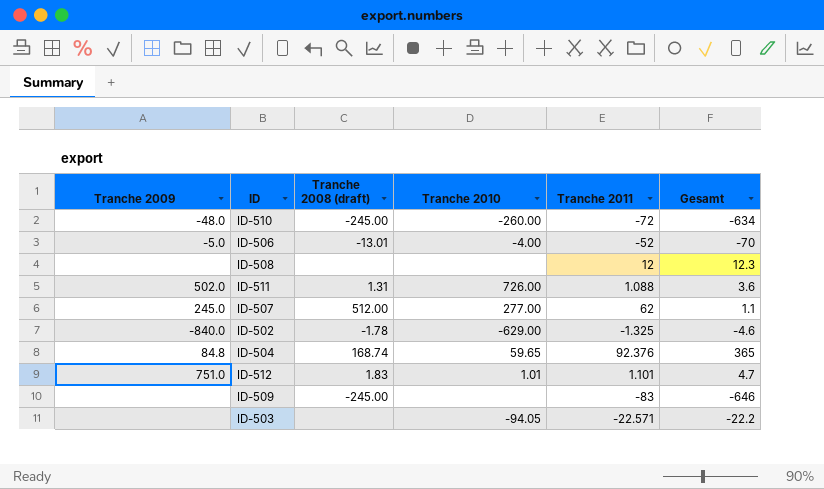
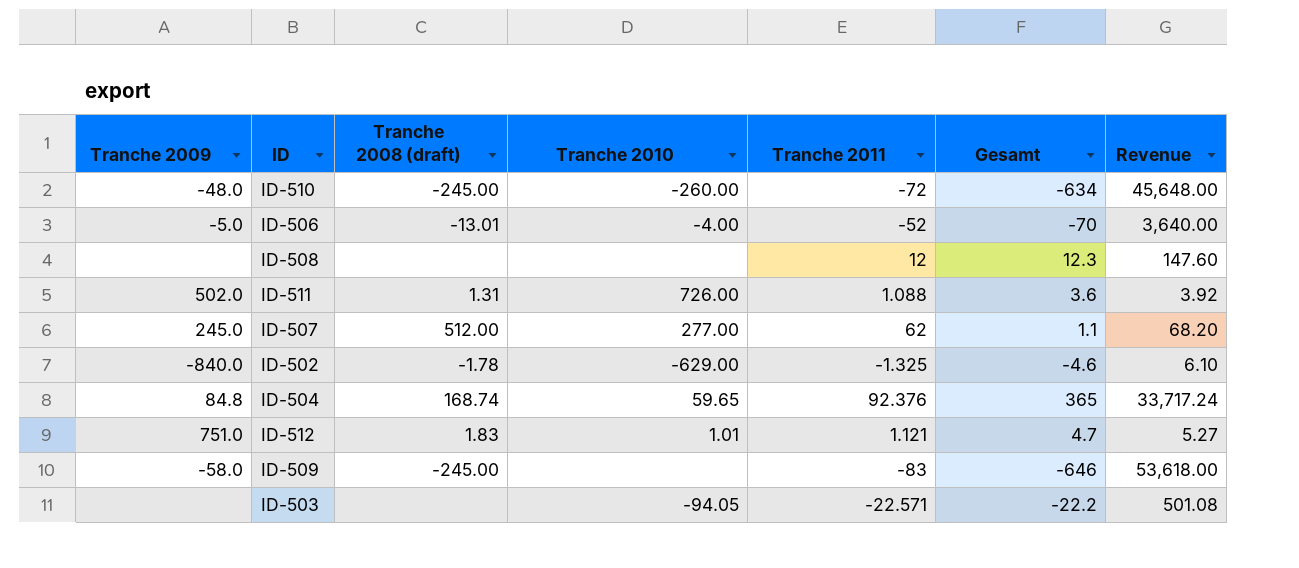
column Revenue | formula: none -> [Tranche 2011] * [Gesamt]
ID-512 | Tranche 2011: 1.101 -> 1.121
ID-509 | Tranche 2009: none -> -58.0

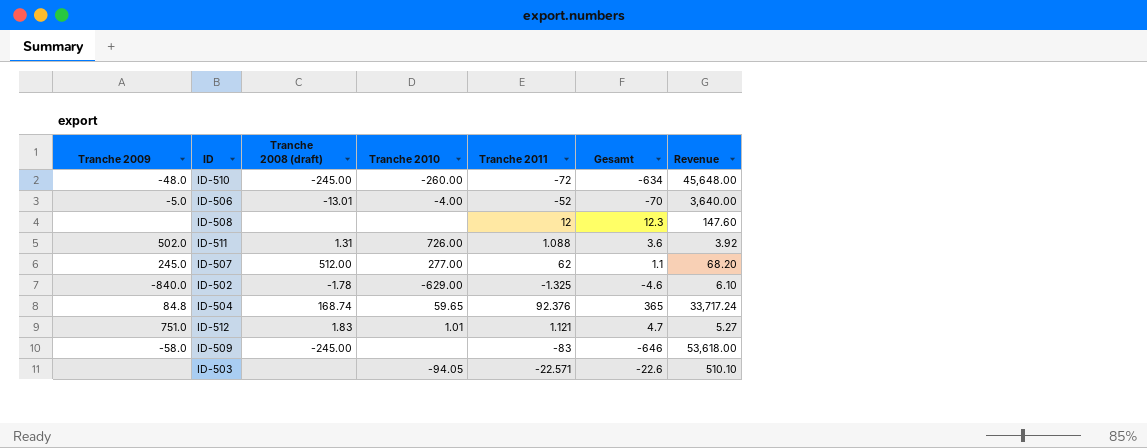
ID-503 | Gesamt: -22.2 -> -22.6
ID-503 | Revenue: 501.08 -> 510.10

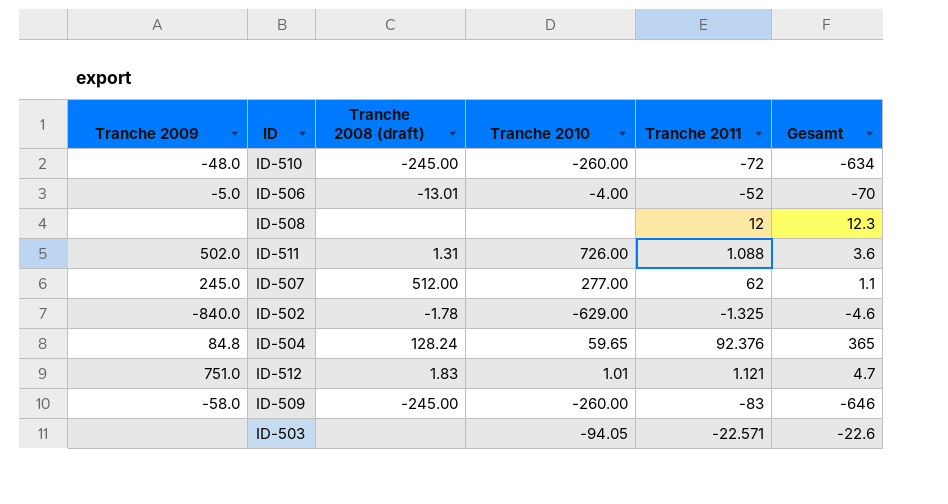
column Revenue | formula: [Tranche 2011] * [Gesamt] -> none
ID-504 | Tranche 2008 (draft): 168.74 -> 128.24
ID-509 | Tranche 2010: none -> -260.00

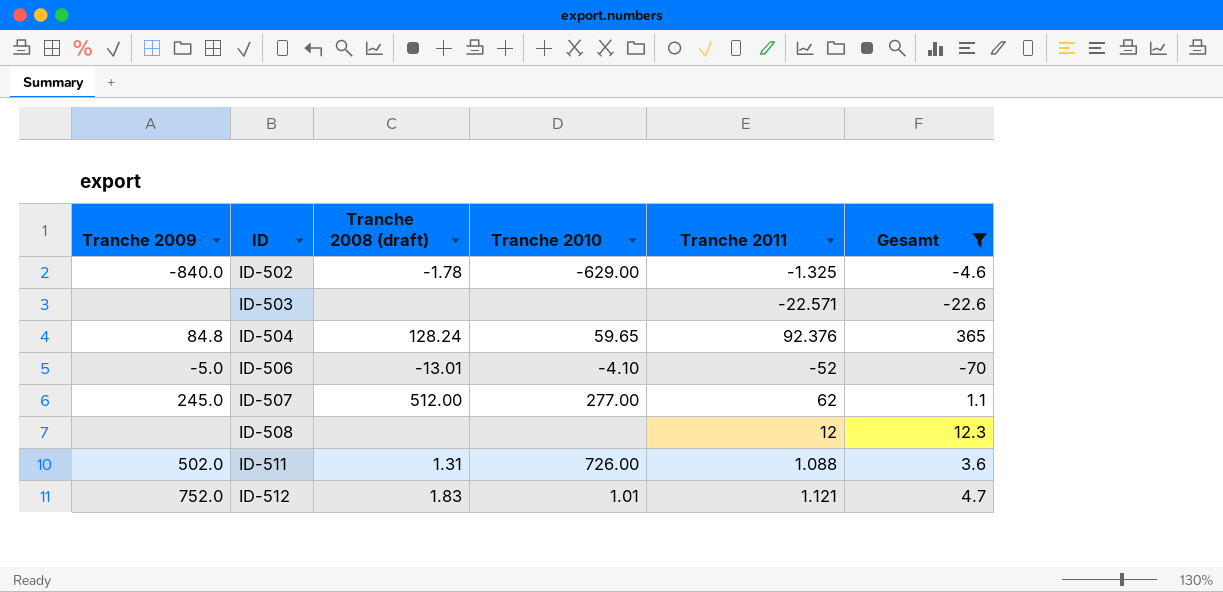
filter: none -> Gesamt >= -70
row order: none -> ID ascending
ID-503 | Tranche 2010: -94.05 -> none
ID-506 | Tranche 2010: -4.00 -> -4.10
ID-512 | Tranche 2009: 751.0 -> 752.0

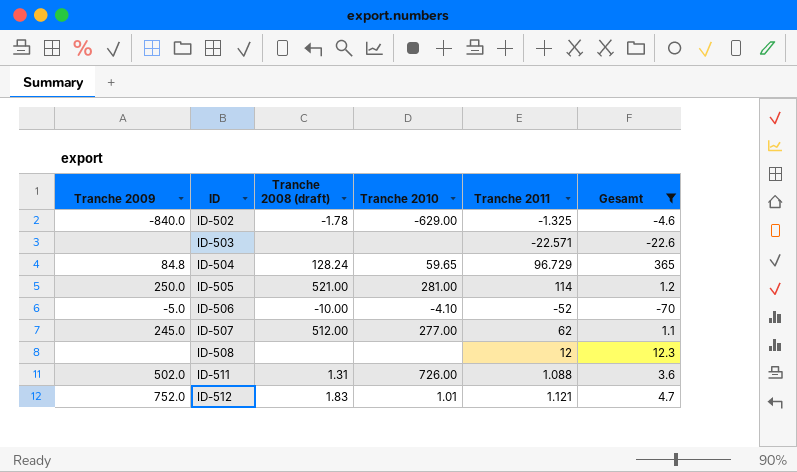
ID-504 | Tranche 2011: 92.376 -> 96.729
row ID-505: none -> 250.0 | 521.00 | 281.00 | 114 | 1.2
ID-506 | Tranche 2008 (draft): -13.01 -> -10.00

